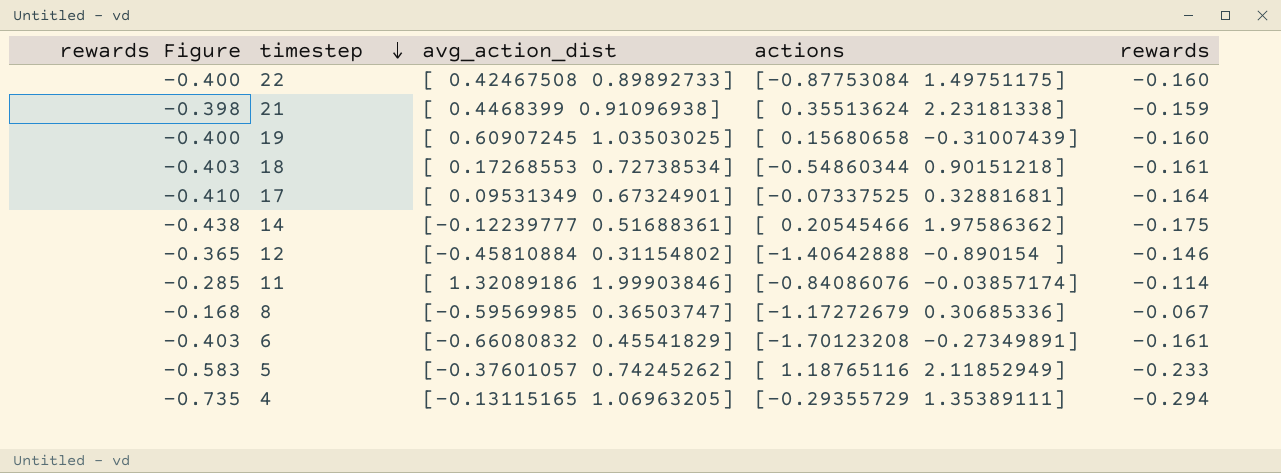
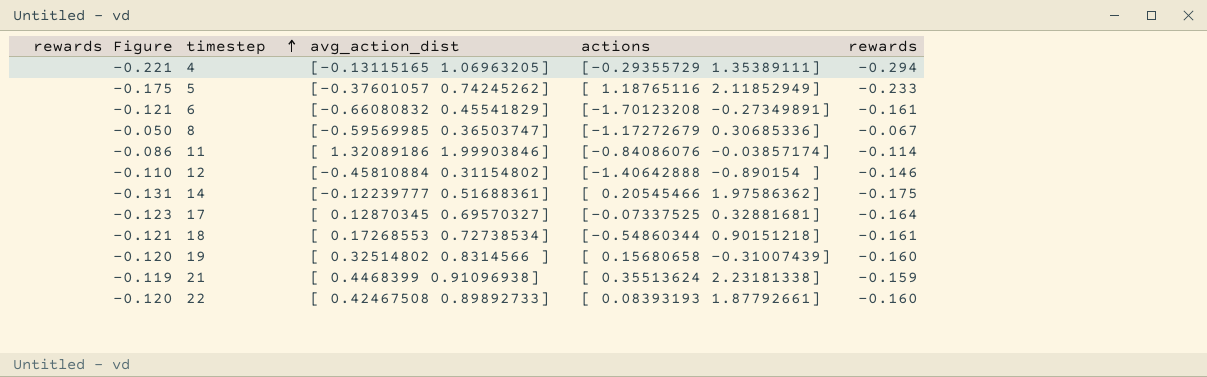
row order: timestep descending -> timestep ascending
column rewards Figure | formula: [rewards] * 2.5 -> [rewards] * 0.75
17 | avg_action_dist: [ 0.09531349 0.67324901] -> [ 0.12870345 0.69570327]
19 | avg_action_dist: [ 0.60907245 1.03503025] -> [ 0.32514802 0.8314566 ]
22 | actions: [-0.87753084 1.49751175] -> [ 0.08393193 1.87792661]

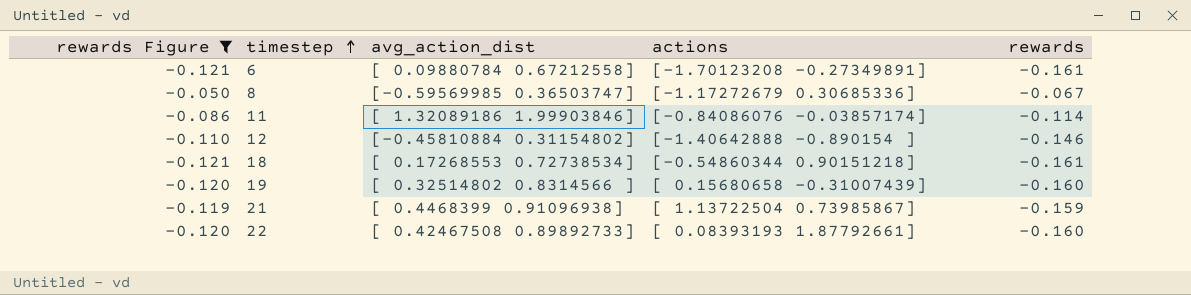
filter: none -> rewards Figure >= -0.121
6 | avg_action_dist: [-0.66080832 0.45541829] -> [ 0.09880784 0.67212558]
21 | actions: [ 0.35513624 2.23181338] -> [ 1.13722504 0.73985867]

